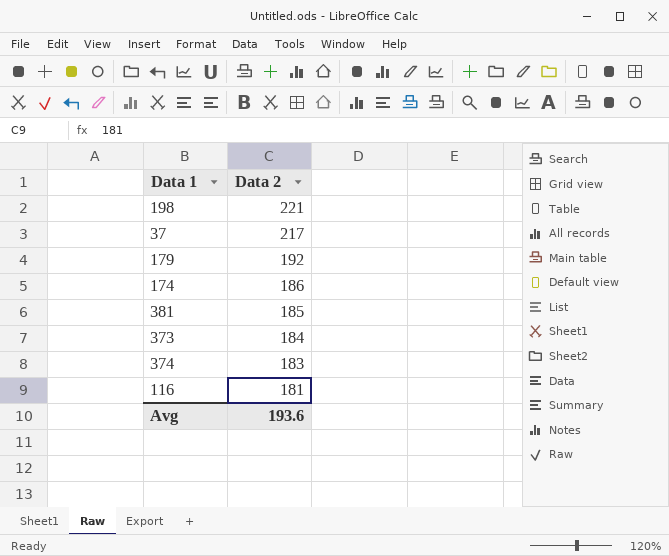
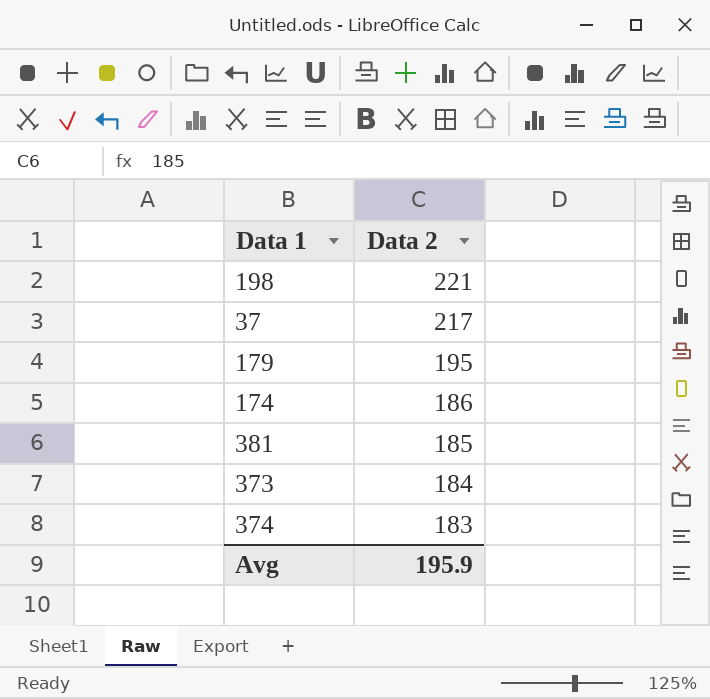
row 116: 181 -> none
179 | Data 2: 192 -> 195
Avg | Data 2: 193.6 -> 195.9

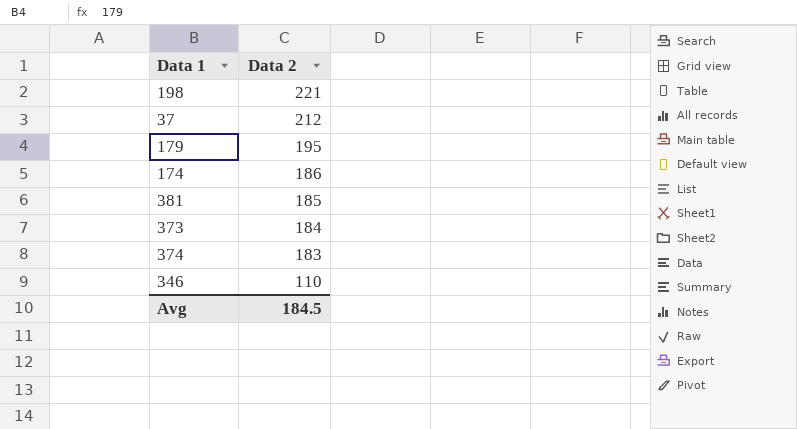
37 | Data 2: 217 -> 212
row 346: none -> 110
Avg | Data 2: 195.9 -> 184.5

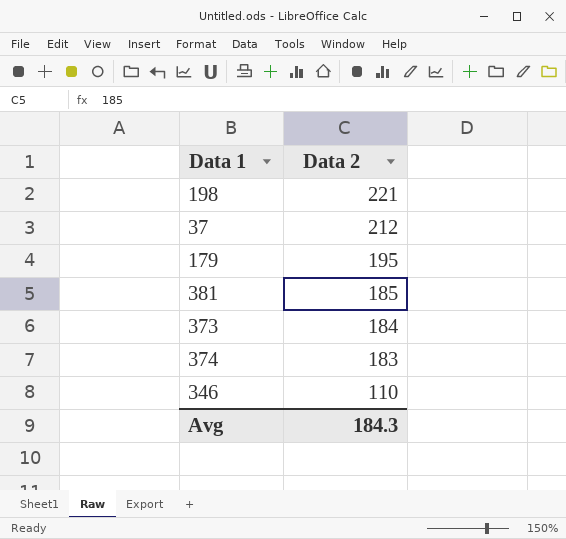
row 174: 186 -> none
Avg | Data 2: 184.5 -> 184.3

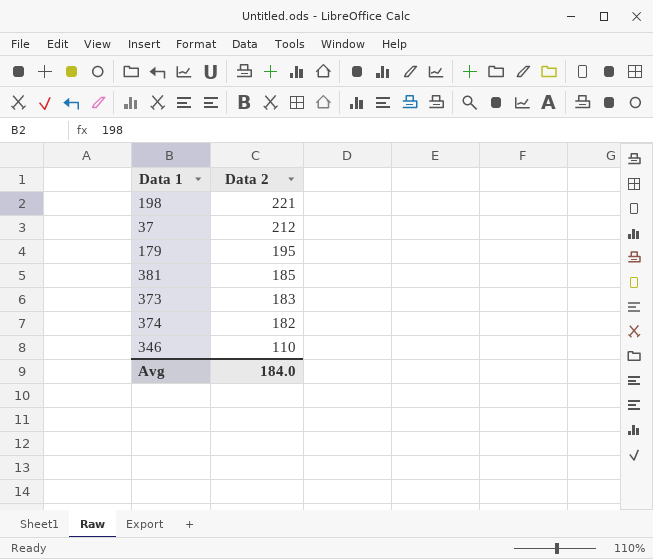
373 | Data 2: 184 -> 183
374 | Data 2: 183 -> 182
Avg | Data 2: 184.3 -> 184.0

